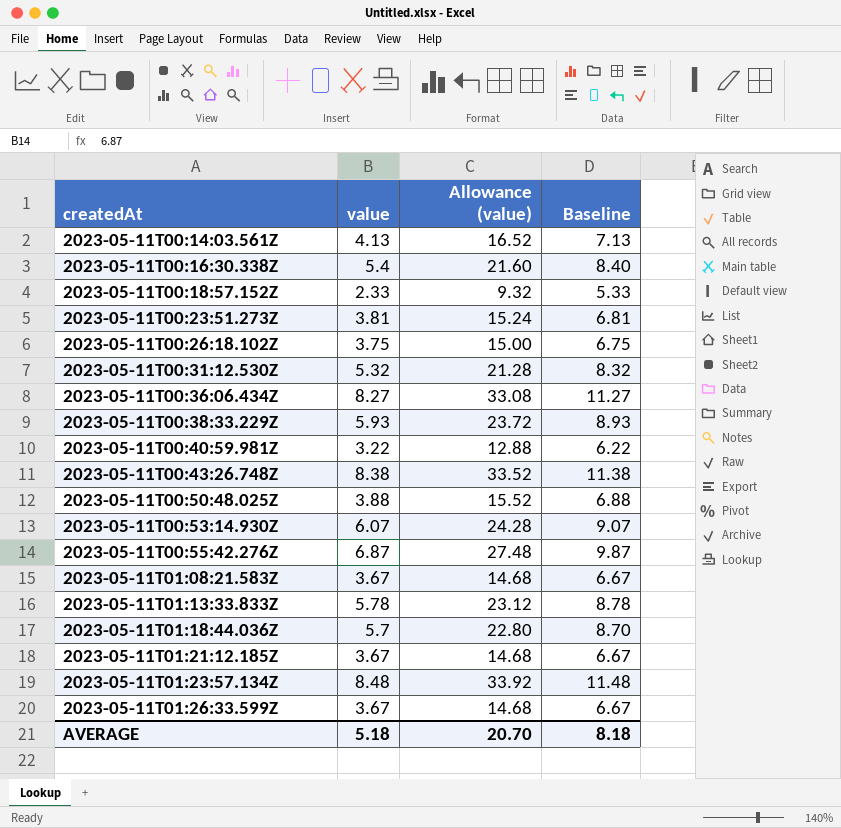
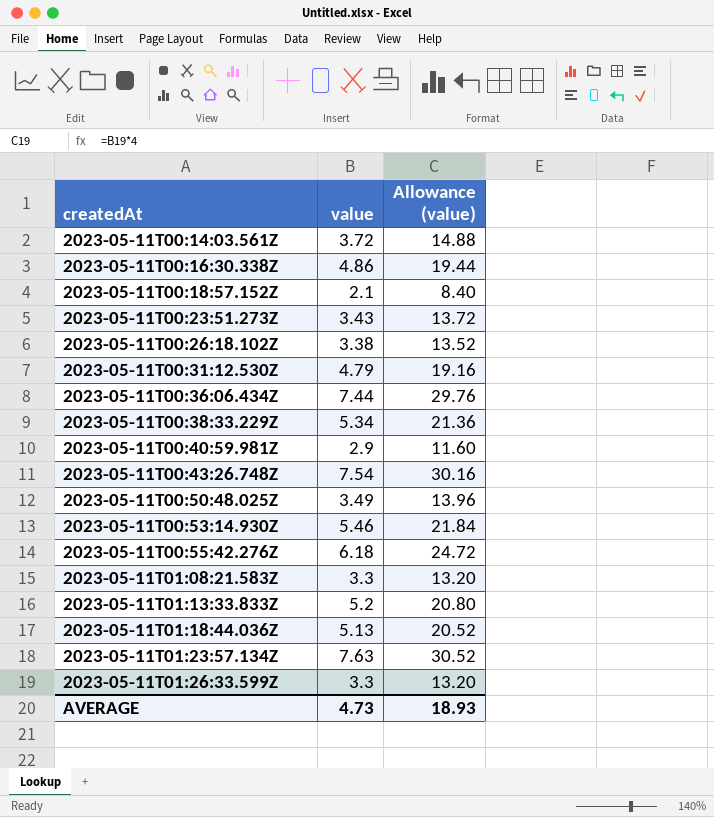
column Baseline | formula: [value] + 3 -> none
row 2023-05-11T01:21:12.185Z: 3.67 | 14.68 | 6.67 -> none
2023-05-11T00:14:03.561Z | value: 4.13 -> 3.72
2023-05-11T00:14:03.561Z | Allowance (value): 16.52 -> 14.88
2023-05-11T00:16:30.338Z | value: 5.4 -> 4.86
2023-05-11T00:16:30.338Z | Allowance (value): 21.60 -> 19.44
2023-05-11T00:18:57.152Z | value: 2.33 -> 2.1
2023-05-11T00:18:57.152Z | Allowance (value): 9.32 -> 8.40
2023-05-11T00:23:51.273Z | value: 3.81 -> 3.43
2023-05-11T00:23:51.273Z | Allowance (value): 15.24 -> 13.72
2023-05-11T00:26:18.102Z | value: 3.75 -> 3.38
2023-05-11T00:26:18.102Z | Allowance (value): 15.00 -> 13.52
2023-05-11T00:31:12.530Z | value: 5.32 -> 4.79
2023-05-11T00:31:12.530Z | Allowance (value): 21.28 -> 19.16
2023-05-11T00:36:06.434Z | value: 8.27 -> 7.44
2023-05-11T00:36:06.434Z | Allowance (value): 33.08 -> 29.76
2023-05-11T00:38:33.229Z | value: 5.93 -> 5.34
2023-05-11T00:38:33.229Z | Allowance (value): 23.72 -> 21.36
2023-05-11T00:40:59.981Z | value: 3.22 -> 2.9
2023-05-11T00:40:59.981Z | Allowance (value): 12.88 -> 11.60
2023-05-11T00:43:26.748Z | value: 8.38 -> 7.54
2023-05-11T00:43:26.748Z | Allowance (value): 33.52 -> 30.16
2023-05-11T00:50:48.025Z | value: 3.88 -> 3.49
2023-05-11T00:50:48.025Z | Allowance (value): 15.52 -> 13.96
2023-05-11T00:53:14.930Z | value: 6.07 -> 5.46
2023-05-11T00:53:14.930Z | Allowance (value): 24.28 -> 21.84
2023-05-11T00:55:42.276Z | value: 6.87 -> 6.18
2023-05-11T00:55:42.276Z | Allowance (value): 27.48 -> 24.72
2023-05-11T01:08:21.583Z | value: 3.67 -> 3.3
2023-05-11T01:08:21.583Z | Allowance (value): 14.68 -> 13.20
2023-05-11T01:13:33.833Z | value: 5.78 -> 5.2
2023-05-11T01:13:33.833Z | Allowance (value): 23.12 -> 20.80
2023-05-11T01:18:44.036Z | value: 5.7 -> 5.13
2023-05-11T01:18:44.036Z | Allowance (value): 22.80 -> 20.52
2023-05-11T01:23:57.134Z | value: 8.48 -> 7.63
2023-05-11T01:23:57.134Z | Allowance (value): 33.92 -> 30.52
2023-05-11T01:26:33.599Z | value: 3.67 -> 3.3
2023-05-11T01:26:33.599Z | Allowance (value): 14.68 -> 13.20
AVERAGE | value: 5.18 -> 4.73
AVERAGE | Allowance (value): 20.70 -> 18.93

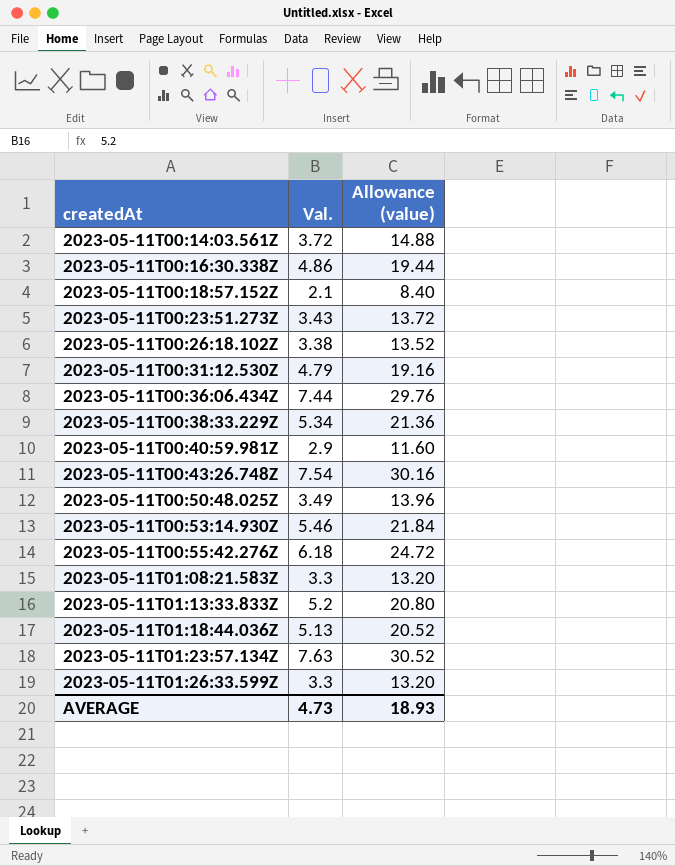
column name: value -> Val.

